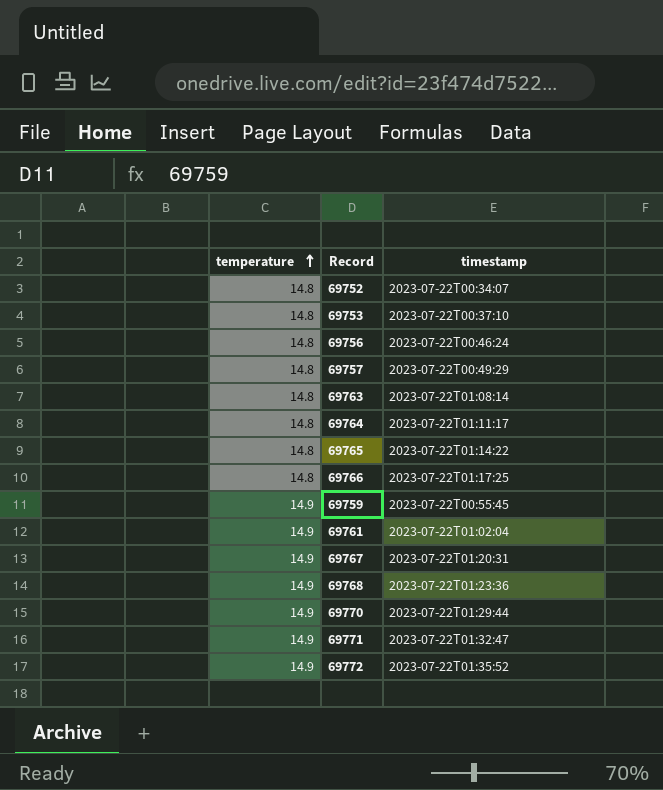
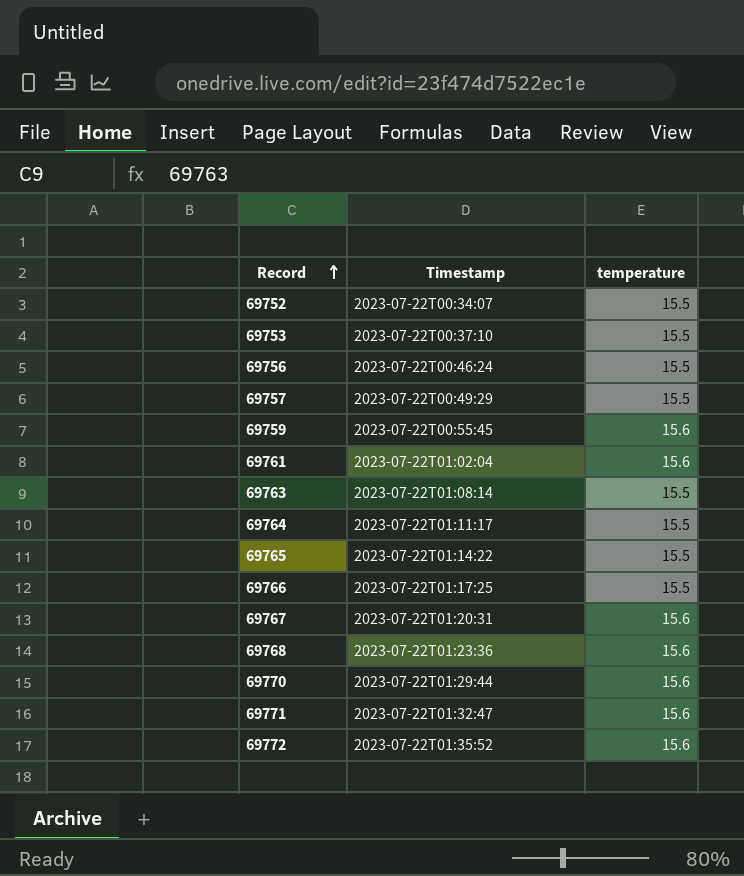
row order: temperature ascending -> Record ascending
column name: timestamp -> Timestamp
column temperature | position: 1 -> 3
69752 | temperature: 14.8 -> 15.5
69753 | temperature: 14.8 -> 15.5
69756 | temperature: 14.8 -> 15.5
69757 | temperature: 14.8 -> 15.5
69759 | temperature: 14.9 -> 15.6
69761 | temperature: 14.9 -> 15.6
69763 | temperature: 14.8 -> 15.5
69764 | temperature: 14.8 -> 15.5
69765 | temperature: 14.8 -> 15.5
69766 | temperature: 14.8 -> 15.5
69767 | temperature: 14.9 -> 15.6
69768 | temperature: 14.9 -> 15.6
69770 | temperature: 14.9 -> 15.6
69771 | temperature: 14.9 -> 15.6
69772 | temperature: 14.9 -> 15.6

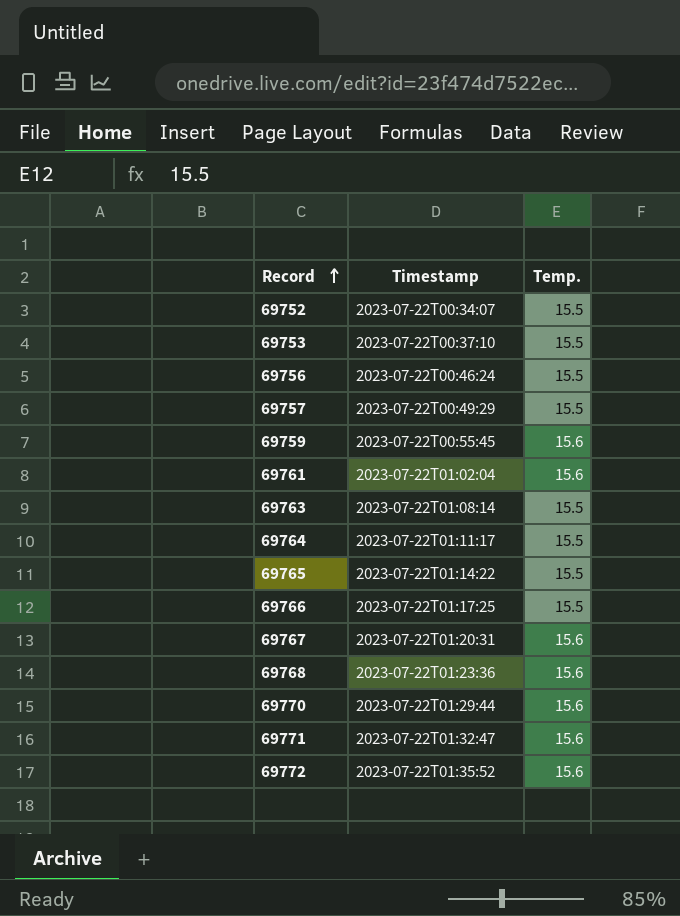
column name: temperature -> Temp.

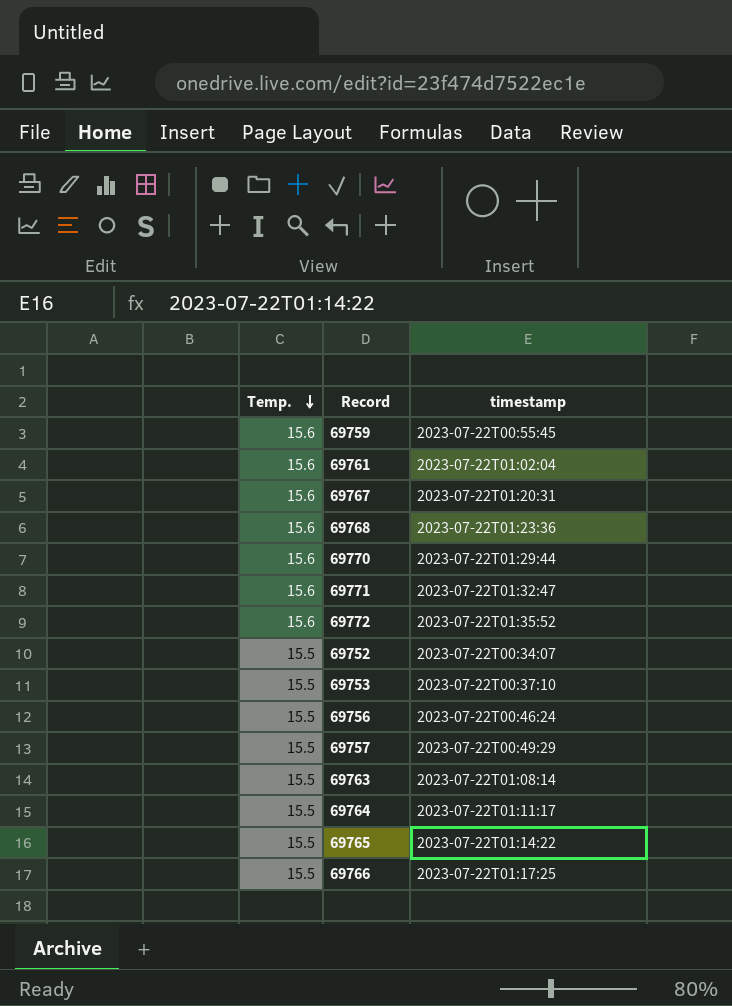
row order: Record ascending -> Temp. descending
column Temp. | position: 3 -> 1
column name: Timestamp -> timestamp

